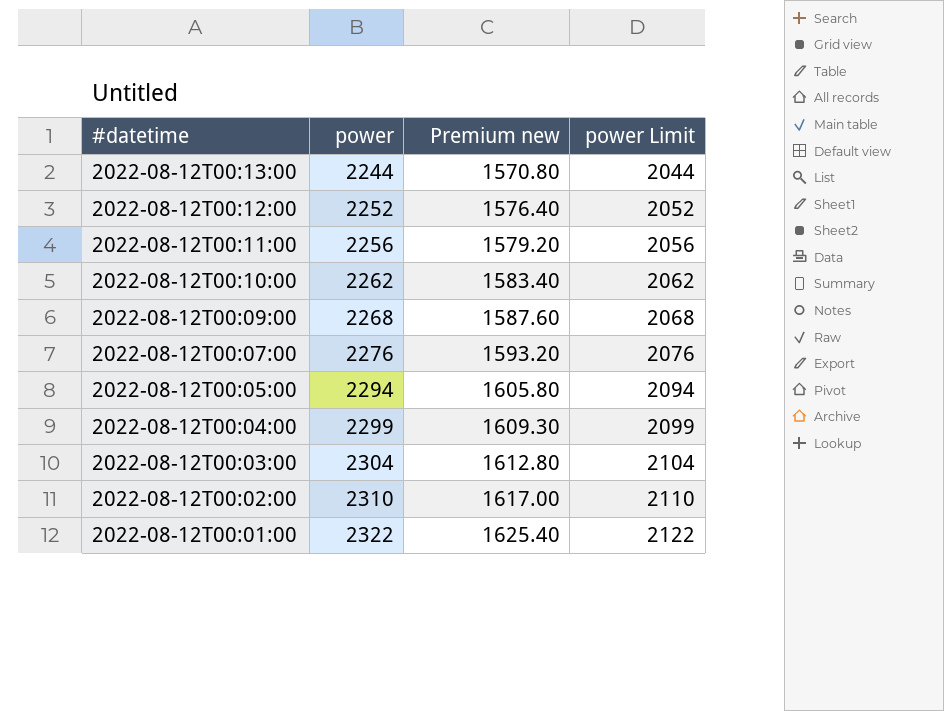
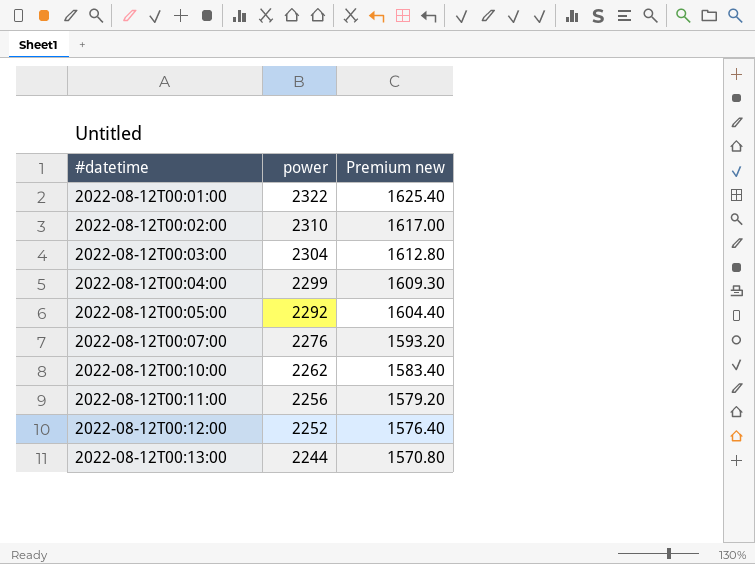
row order: #datetime descending -> #datetime ascending
column power Limit | formula: [power] - 200 -> none
row 2022-08-12T00:09:00: 2268 | 1587.60 | 2068 -> none
2022-08-12T00:05:00 | power: 2294 -> 2292
2022-08-12T00:05:00 | Premium new: 1605.80 -> 1604.40

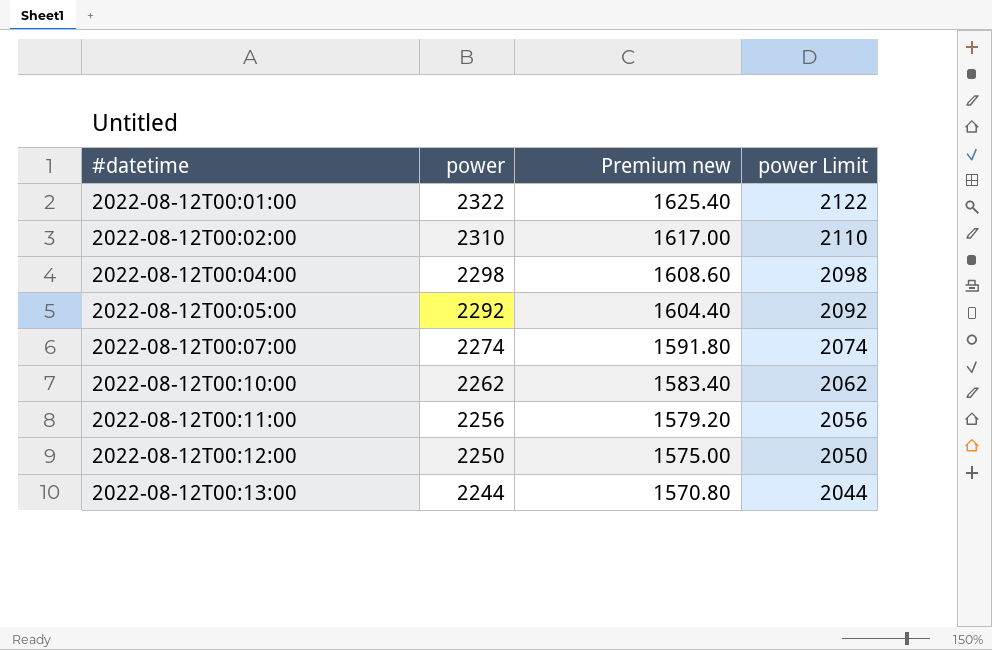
column power Limit | formula: none -> [power] - 200
row 2022-08-12T00:03:00: 2304 | 1612.80 -> none
2022-08-12T00:04:00 | power: 2299 -> 2298
2022-08-12T00:04:00 | Premium new: 1609.30 -> 1608.60
2022-08-12T00:07:00 | power: 2276 -> 2274
2022-08-12T00:07:00 | Premium new: 1593.20 -> 1591.80
2022-08-12T00:12:00 | power: 2252 -> 2250
2022-08-12T00:12:00 | Premium new: 1576.40 -> 1575.00

